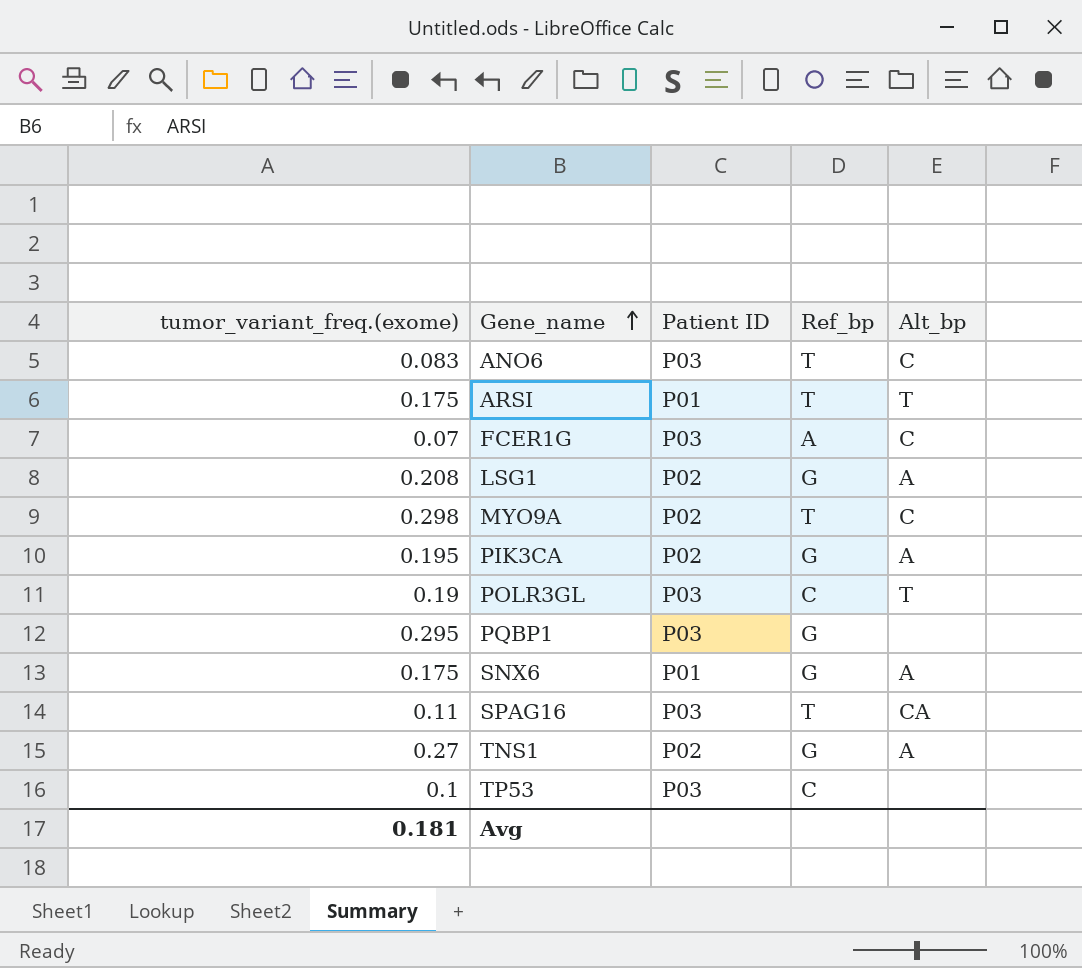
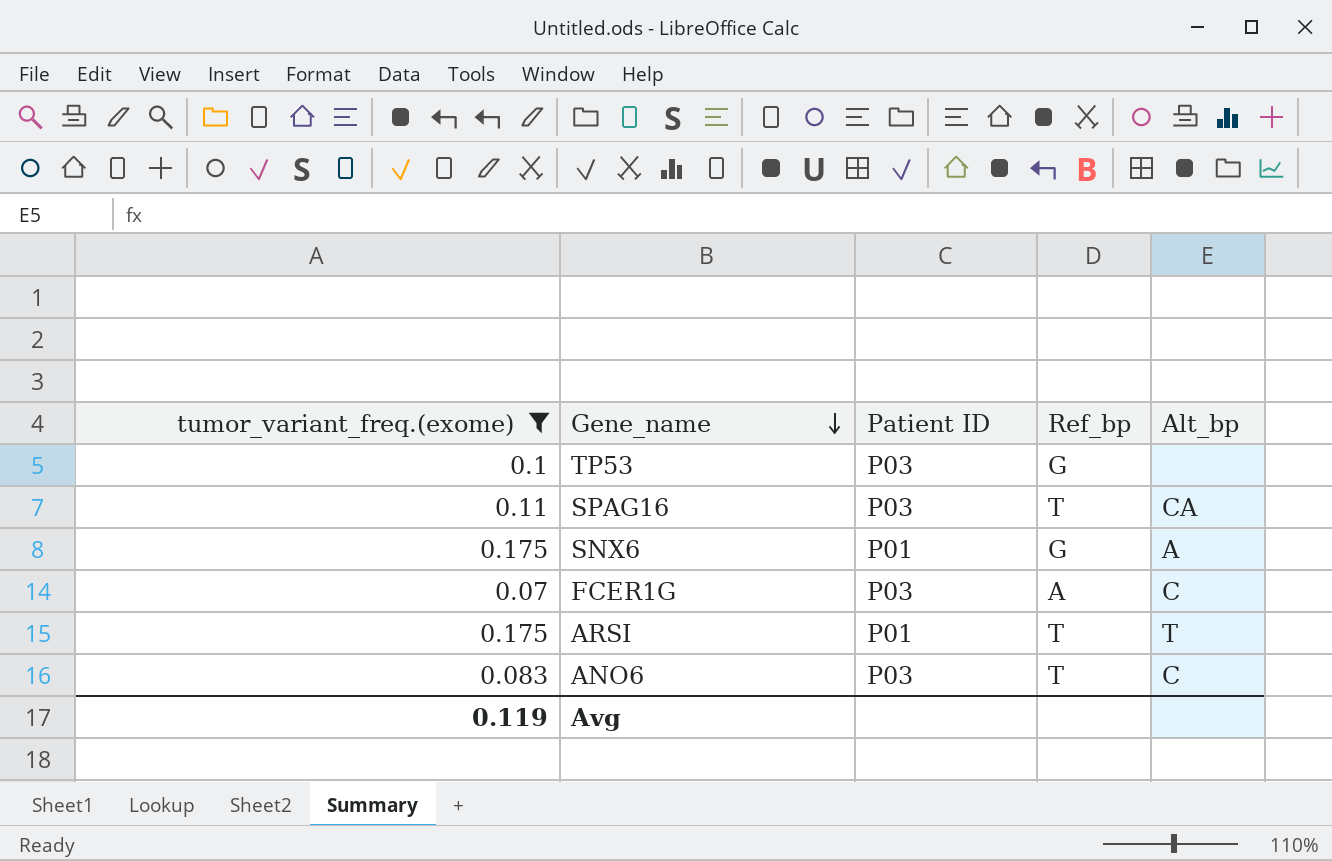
filter: none -> tumor_variant_freq.(exome) <= 0.175
row order: Gene_name ascending -> Gene_name descending
TP53 | Ref_bp: C -> G
Avg | tumor_variant_freq.(exome): 0.181 -> 0.119

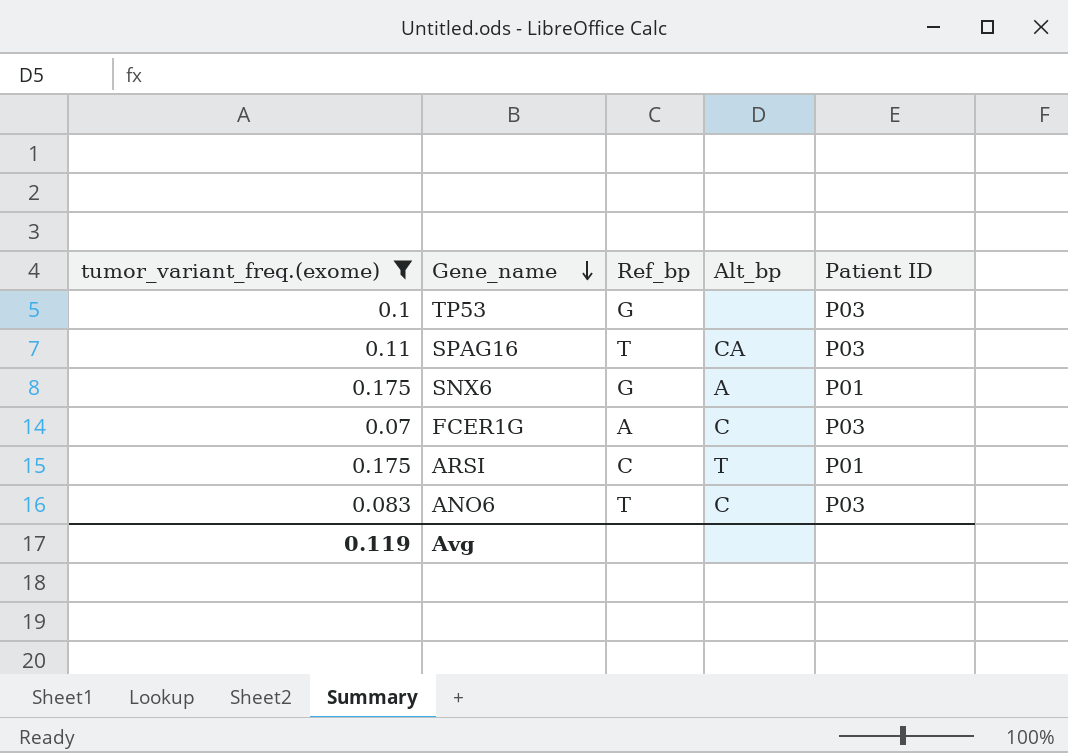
column Patient ID | position: 3 -> 5
ARSI | Ref_bp: T -> C

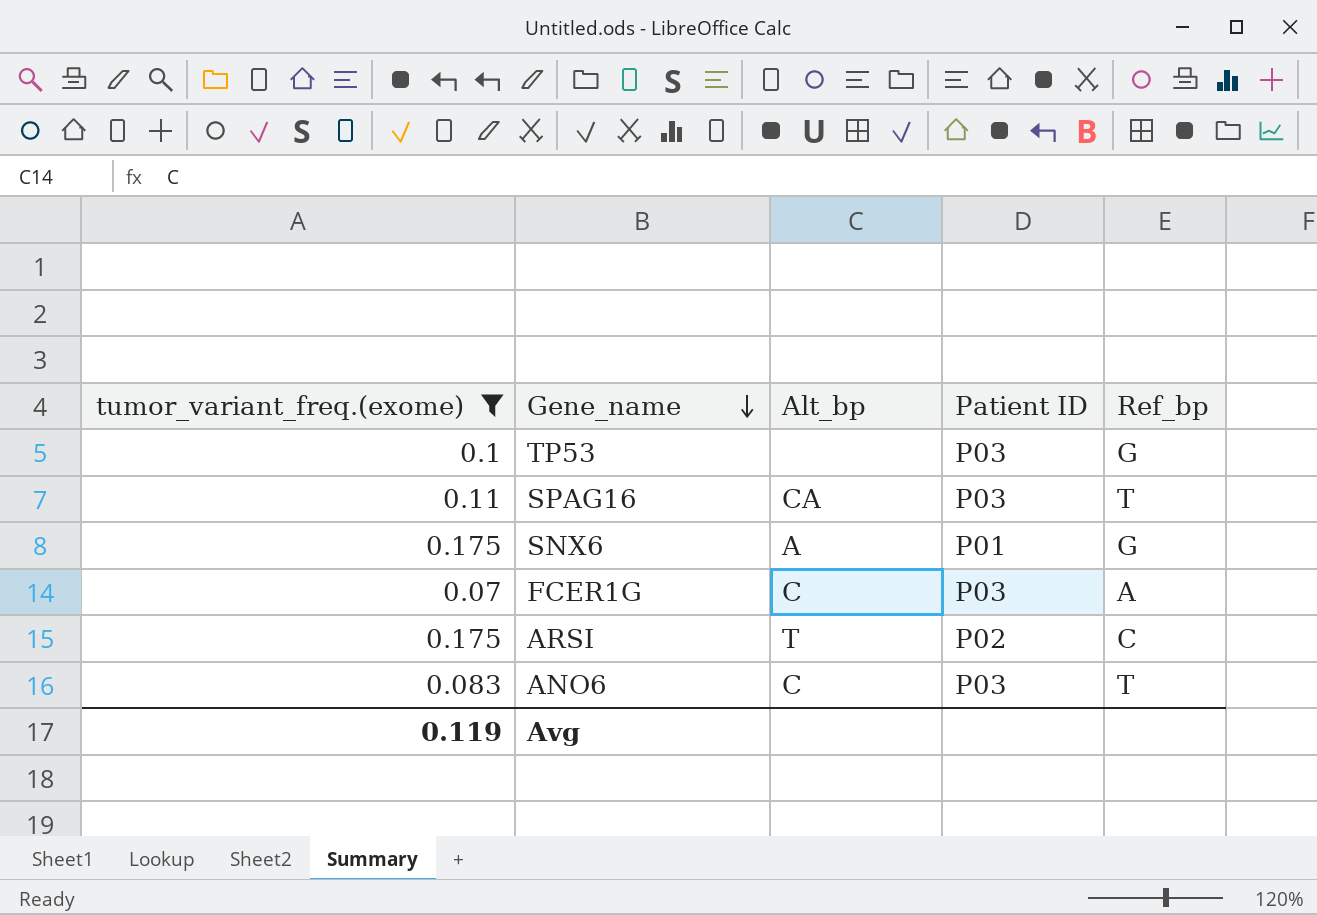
column Ref_bp | position: 3 -> 5
ARSI | Patient ID: P01 -> P02

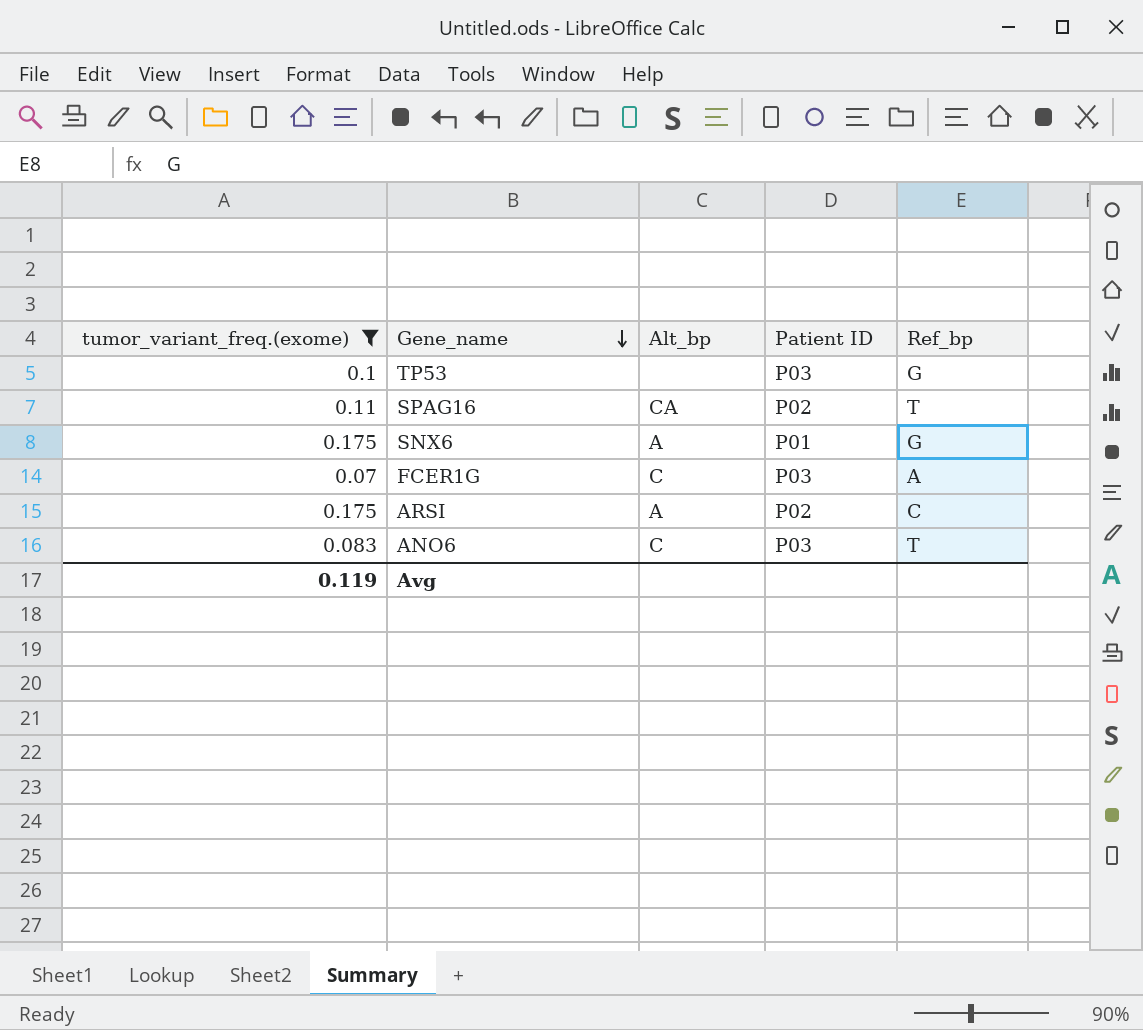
SPAG16 | Patient ID: P03 -> P02
ARSI | Alt_bp: T -> A

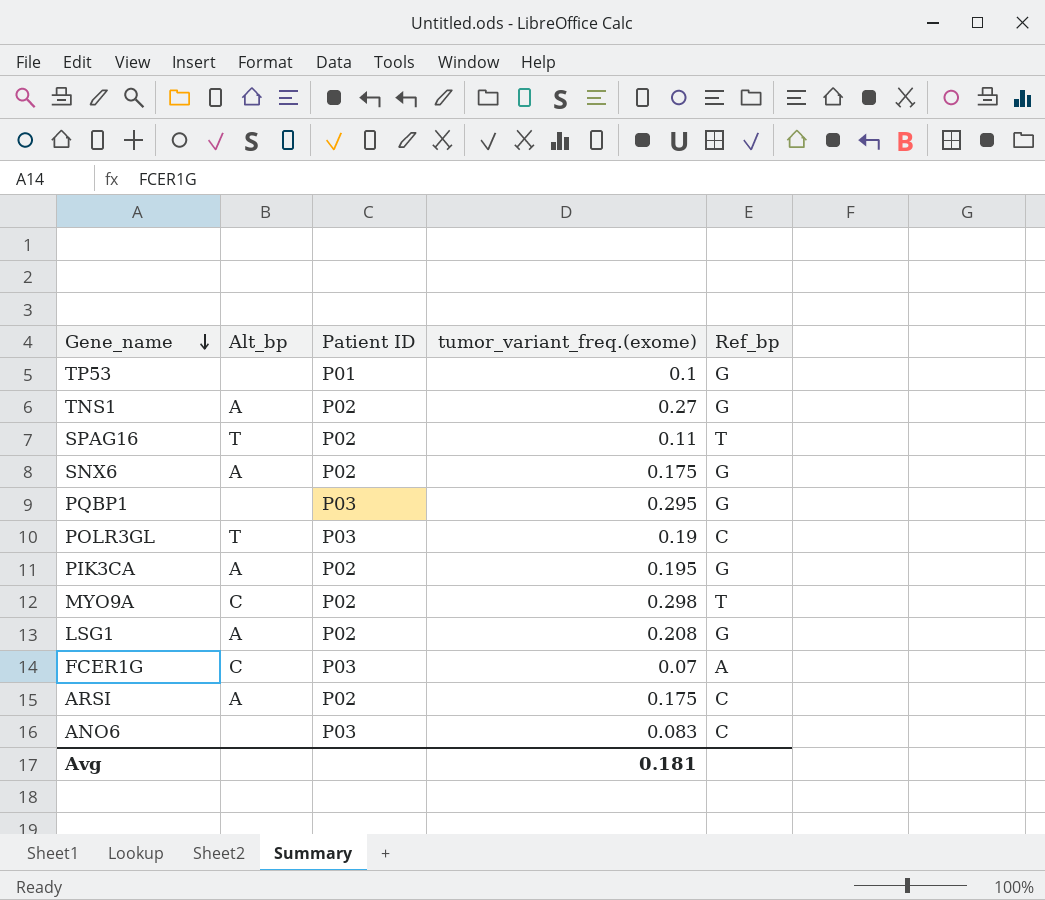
filter: tumor_variant_freq.(exome) <= 0.175 -> none
column tumor_variant_freq.(exome) | position: 1 -> 4
TP53 | Patient ID: P03 -> P01
SPAG16 | Alt_bp: CA -> T
SNX6 | Patient ID: P01 -> P02
ANO6 | Alt_bp: C -> none
ANO6 | Ref_bp: T -> C
Avg | tumor_variant_freq.(exome): 0.119 -> 0.181

